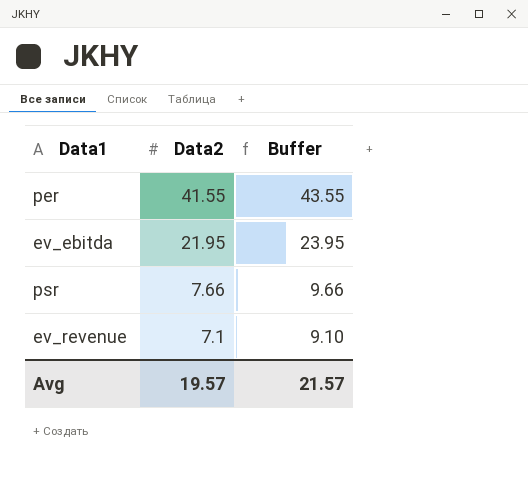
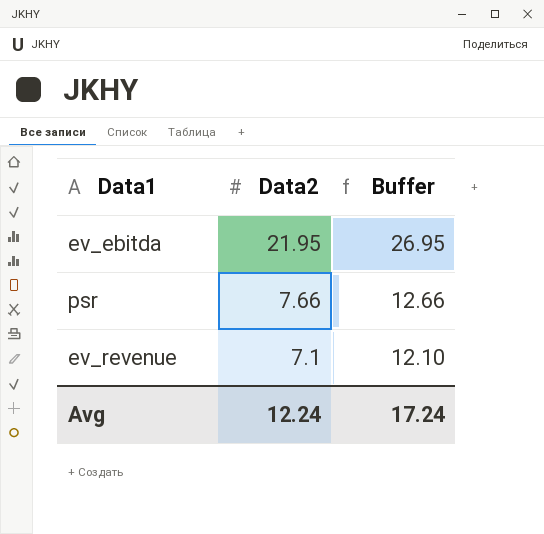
column Buffer | formula: [Data2] + 2 -> [Data2] + 5
row per: 41.55 | 43.55 -> none
Avg | Data2: 19.57 -> 12.24
Avg | Buffer: 21.57 -> 17.24

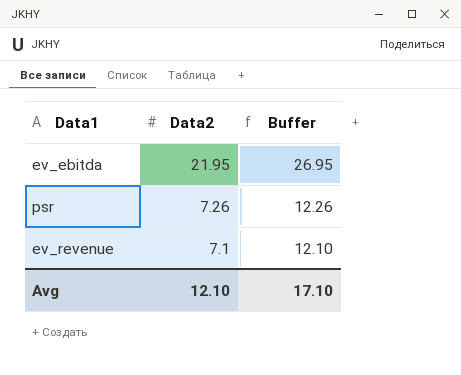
psr | Data2: 7.66 -> 7.26
psr | Buffer: 12.66 -> 12.26
Avg | Data2: 12.24 -> 12.10
Avg | Buffer: 17.24 -> 17.10

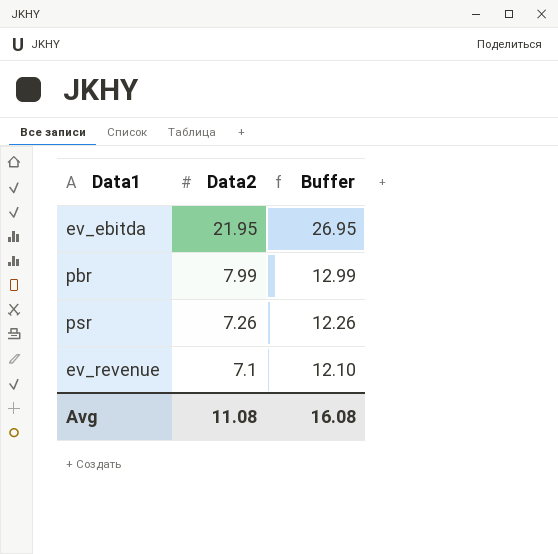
row pbr: none -> 7.99 | 12.99
Avg | Data2: 12.10 -> 11.08
Avg | Buffer: 17.10 -> 16.08

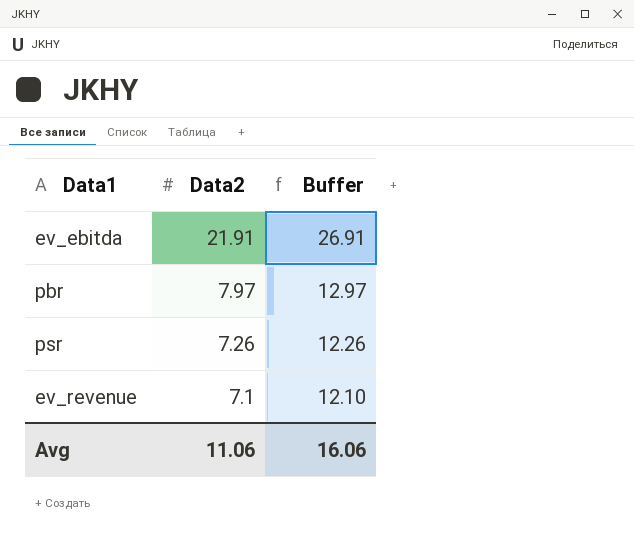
ev_ebitda | Data2: 21.95 -> 21.91
ev_ebitda | Buffer: 26.95 -> 26.91
pbr | Data2: 7.99 -> 7.97
pbr | Buffer: 12.99 -> 12.97
Avg | Data2: 11.08 -> 11.06
Avg | Buffer: 16.08 -> 16.06

